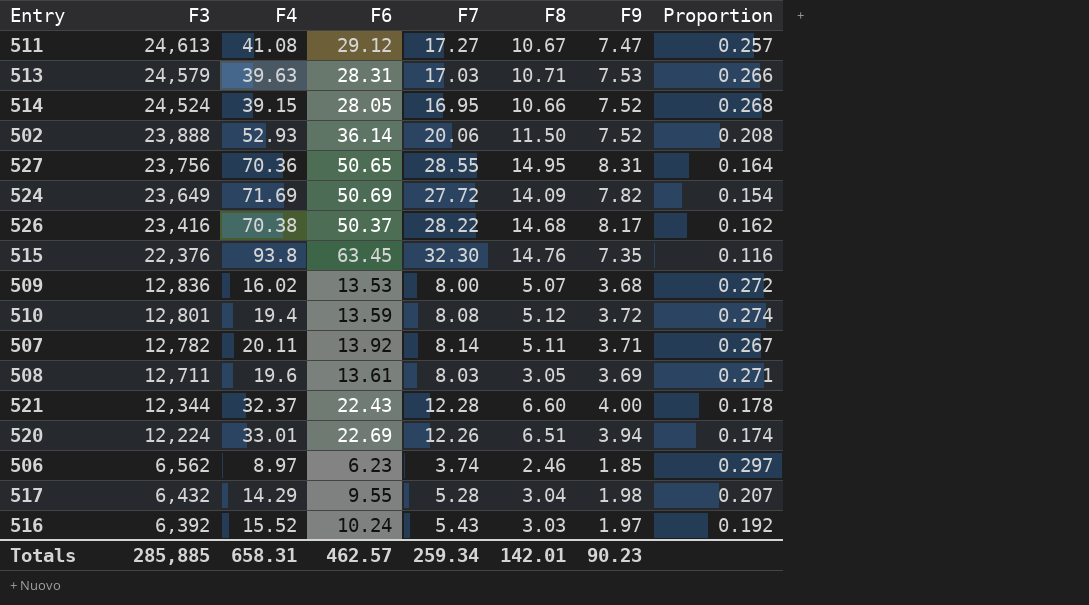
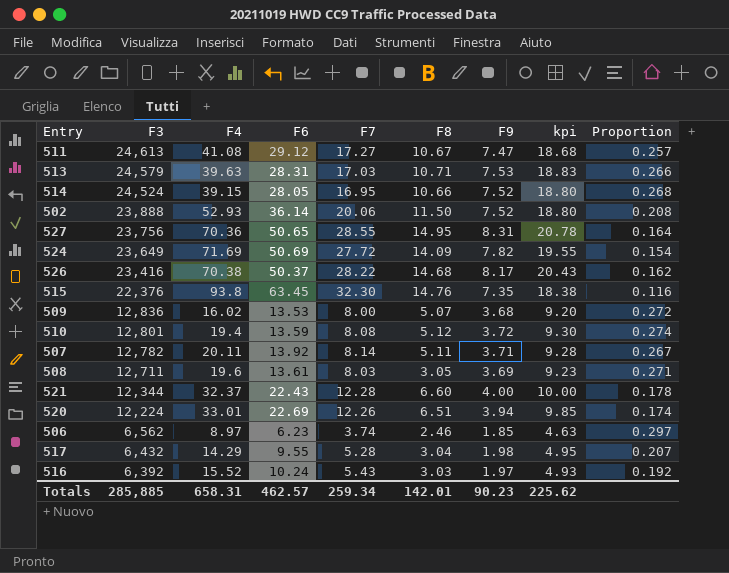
column kpi | formula: none -> [F9] * 2.5

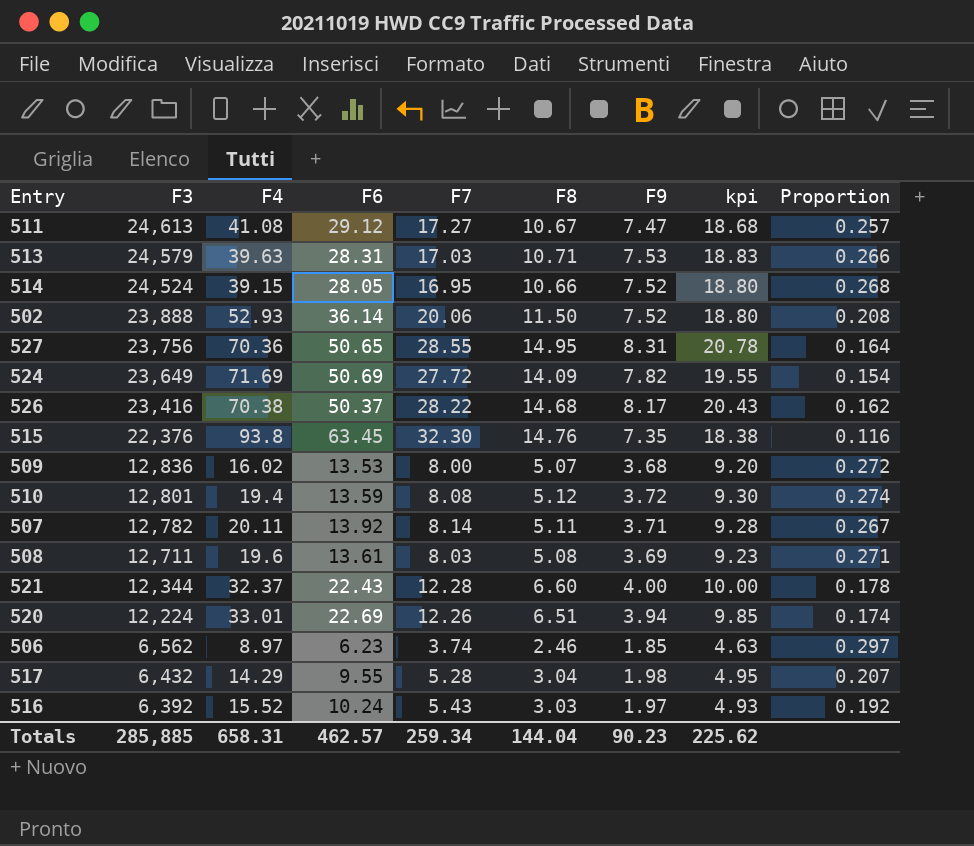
508 | F8: 3.05 -> 5.08
Totals | F8: 142.01 -> 144.04

